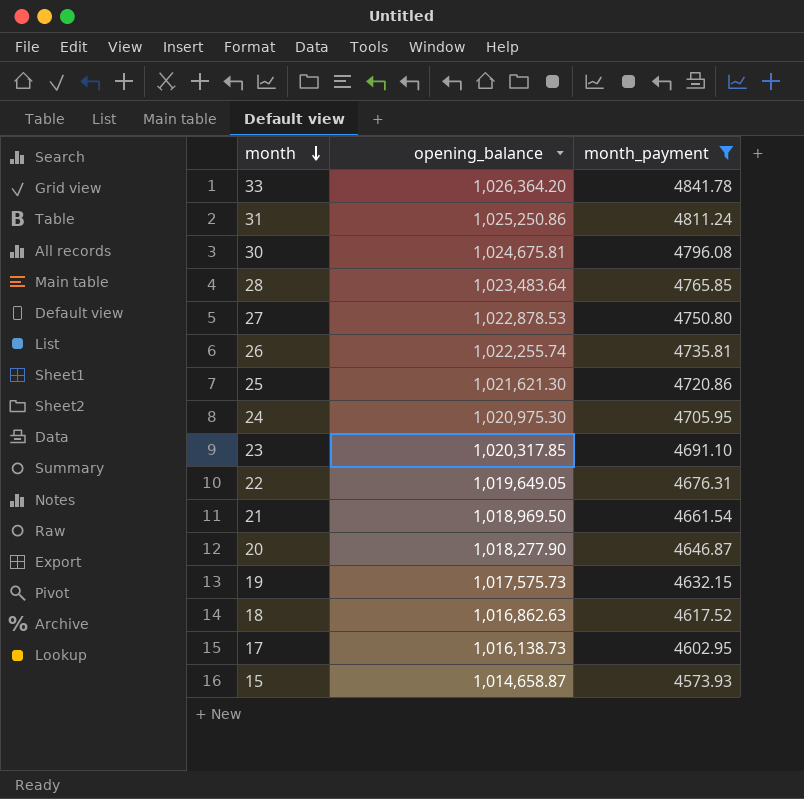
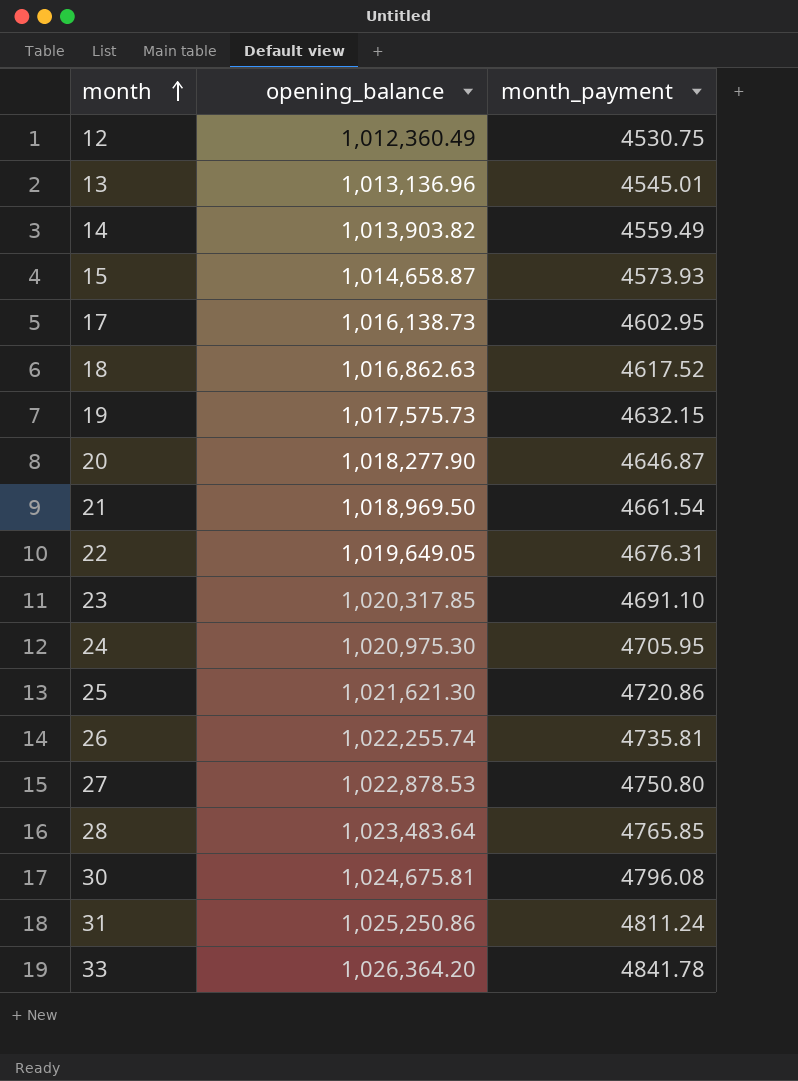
filter: month_payment >= 4573.93 -> none
row order: month descending -> month ascending

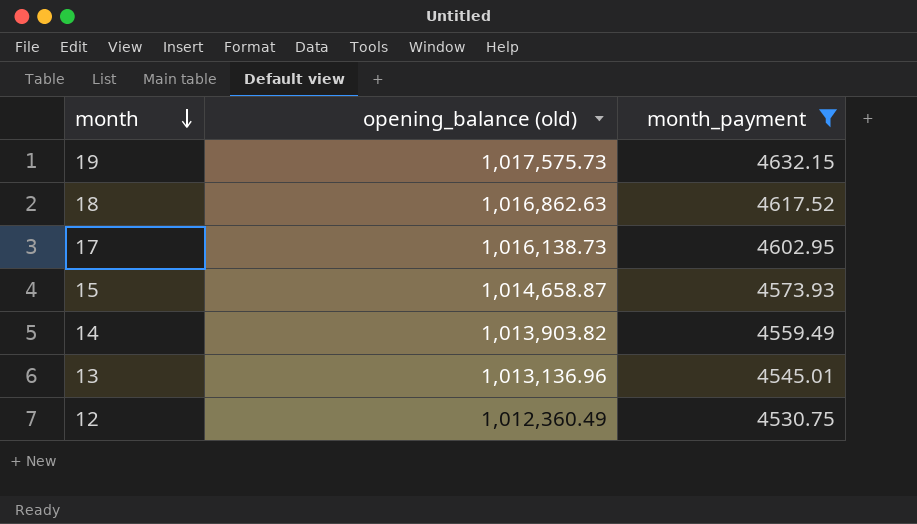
filter: none -> month_payment <= 4632.15
row order: month ascending -> month descending
column name: opening_balance -> opening_balance (old)

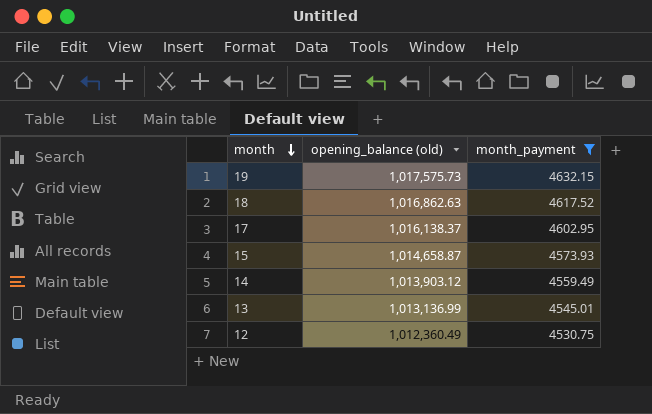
17 | opening_balance (old): 1,016,138.73 -> 1,016,138.37
14 | opening_balance (old): 1,013,903.82 -> 1,013,903.12
13 | opening_balance (old): 1,013,136.96 -> 1,013,136.99

